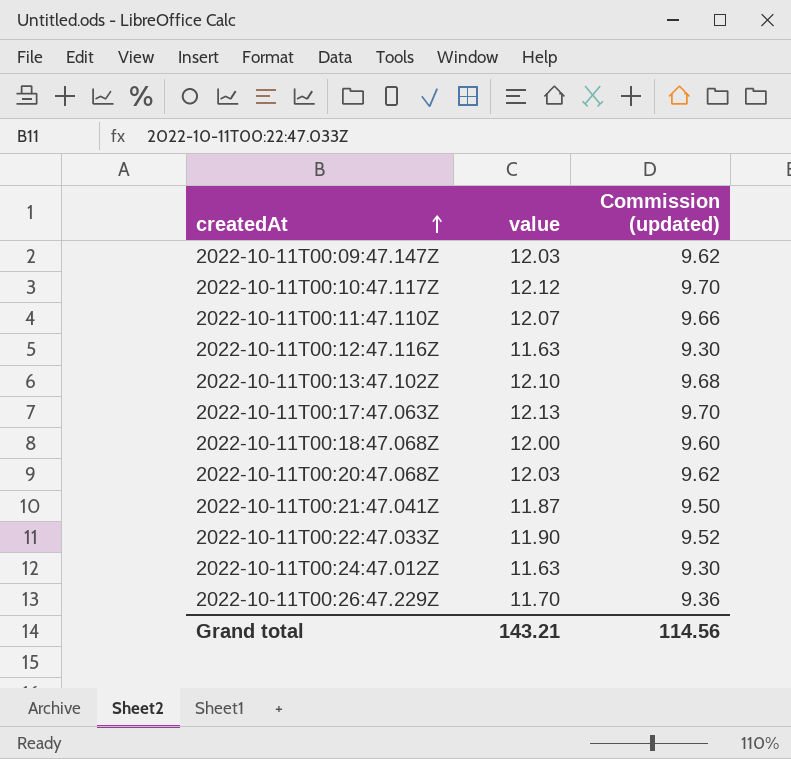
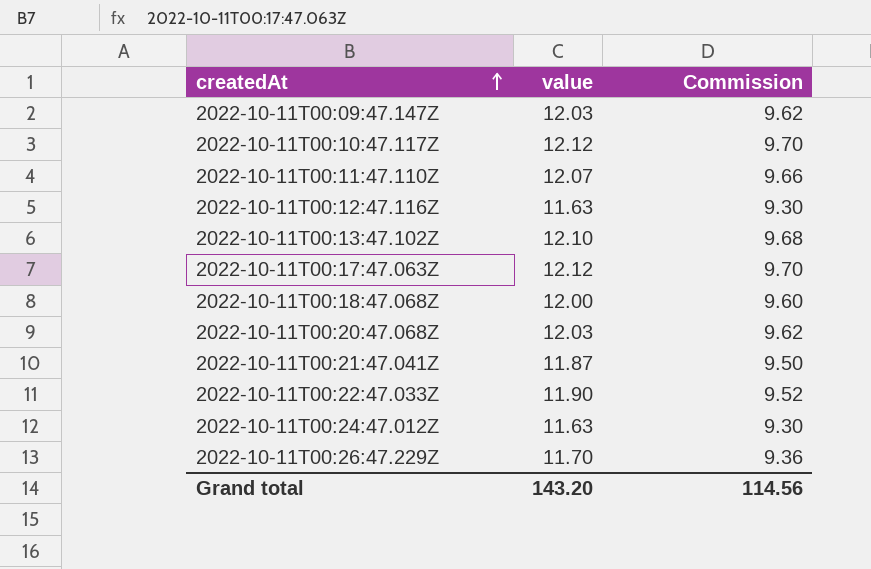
column name: Commission (updated) -> Commission
2022-10-11T00:17:47.063Z | value: 12.13 -> 12.12
Grand total | value: 143.21 -> 143.20

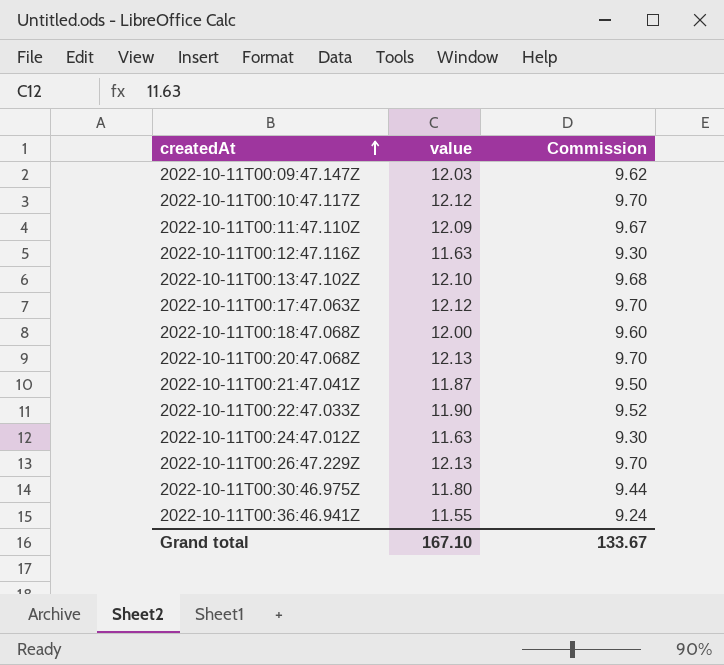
2022-10-11T00:11:47.110Z | value: 12.07 -> 12.09
2022-10-11T00:11:47.110Z | Commission: 9.66 -> 9.67
2022-10-11T00:20:47.068Z | value: 12.03 -> 12.13
2022-10-11T00:20:47.068Z | Commission: 9.62 -> 9.70
2022-10-11T00:26:47.229Z | value: 11.70 -> 12.13
2022-10-11T00:26:47.229Z | Commission: 9.36 -> 9.70
row 2022-10-11T00:30:46.975Z: none -> 11.80 | 9.44
row 2022-10-11T00:36:46.941Z: none -> 11.55 | 9.24
Grand total | value: 143.20 -> 167.10
Grand total | Commission: 114.56 -> 133.67

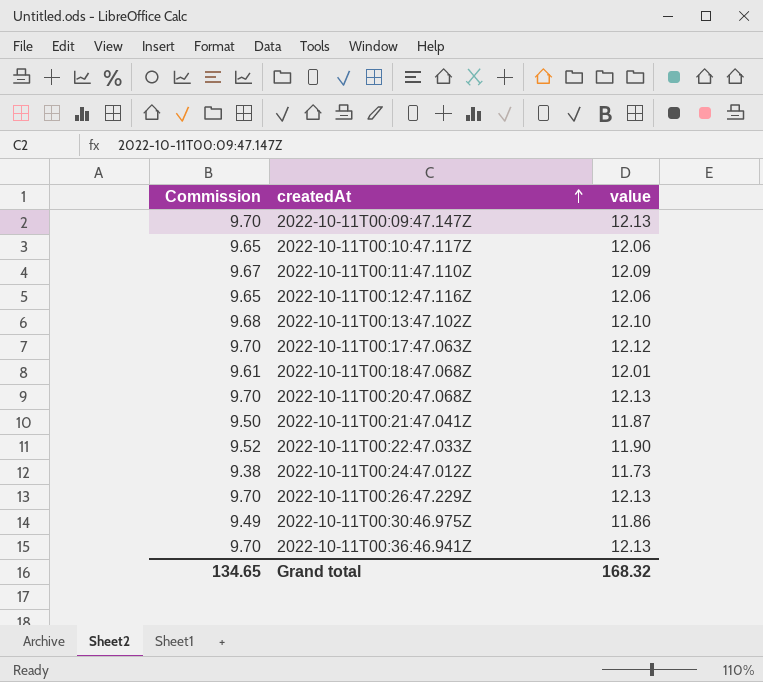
column Commission | position: 3 -> 1
2022-10-11T00:09:47.147Z | Commission: 9.62 -> 9.70
2022-10-11T00:09:47.147Z | value: 12.03 -> 12.13
2022-10-11T00:10:47.117Z | Commission: 9.70 -> 9.65
2022-10-11T00:10:47.117Z | value: 12.12 -> 12.06
2022-10-11T00:12:47.116Z | Commission: 9.30 -> 9.65
2022-10-11T00:12:47.116Z | value: 11.63 -> 12.06
2022-10-11T00:18:47.068Z | Commission: 9.60 -> 9.61
2022-10-11T00:18:47.068Z | value: 12.00 -> 12.01
2022-10-11T00:24:47.012Z | Commission: 9.30 -> 9.38
2022-10-11T00:24:47.012Z | value: 11.63 -> 11.73
2022-10-11T00:30:46.975Z | Commission: 9.44 -> 9.49
2022-10-11T00:30:46.975Z | value: 11.80 -> 11.86
2022-10-11T00:36:46.941Z | Commission: 9.24 -> 9.70
2022-10-11T00:36:46.941Z | value: 11.55 -> 12.13
Grand total | Commission: 133.67 -> 134.65
Grand total | value: 167.10 -> 168.32

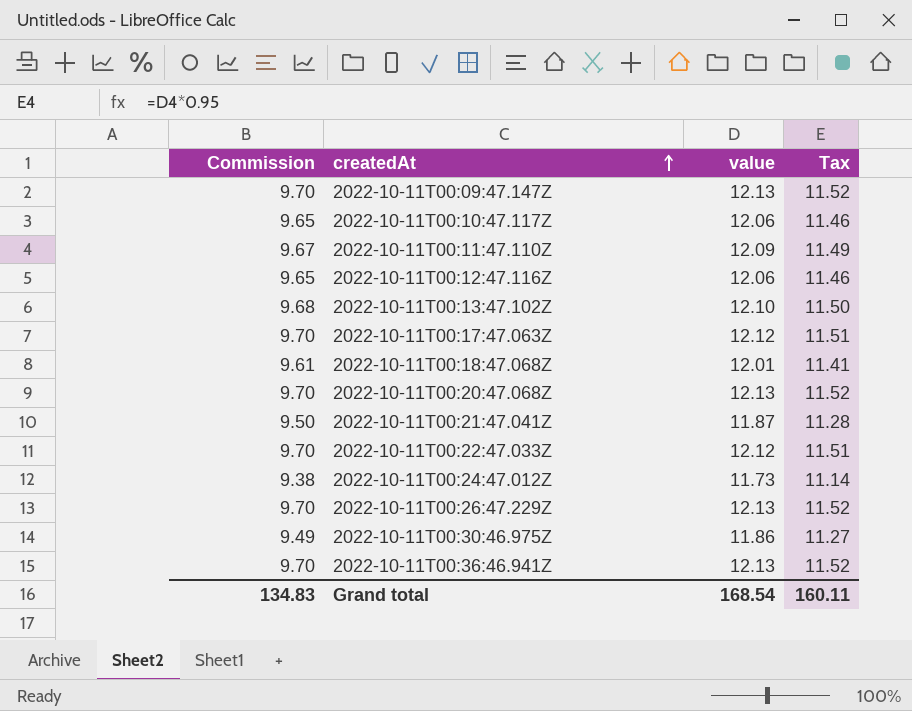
column Tax | formula: none -> [value] * 0.95
2022-10-11T00:22:47.033Z | Commission: 9.52 -> 9.70
2022-10-11T00:22:47.033Z | value: 11.90 -> 12.12
Grand total | Commission: 134.65 -> 134.83
Grand total | value: 168.32 -> 168.54

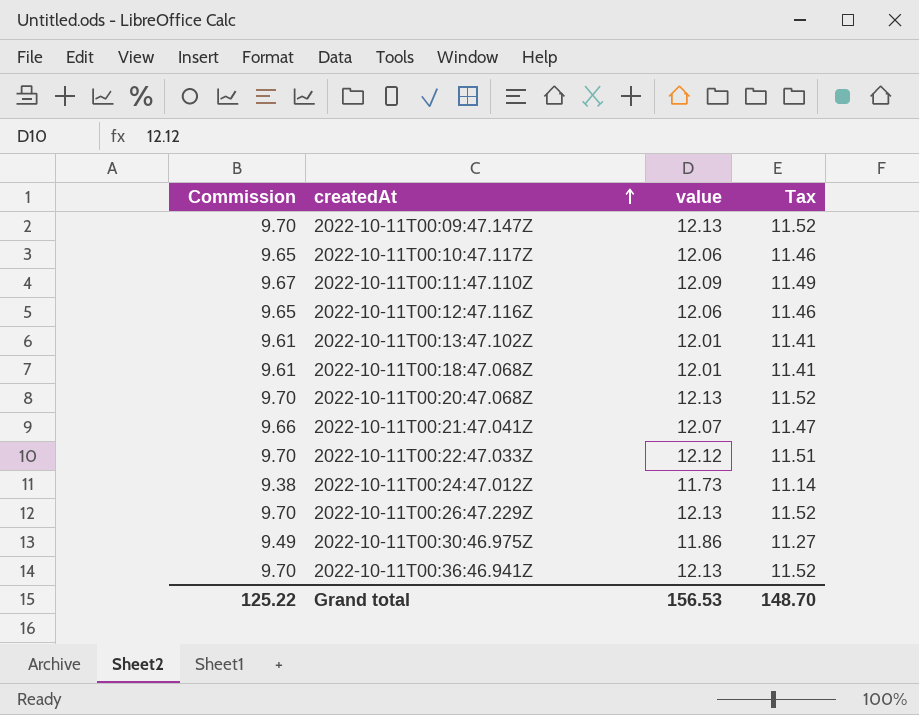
row 2022-10-11T00:17:47.063Z: 9.70 | 12.12 | 11.51 -> none
2022-10-11T00:13:47.102Z | Commission: 9.68 -> 9.61
2022-10-11T00:13:47.102Z | value: 12.10 -> 12.01
2022-10-11T00:13:47.102Z | Tax: 11.50 -> 11.41
2022-10-11T00:21:47.041Z | Commission: 9.50 -> 9.66
2022-10-11T00:21:47.041Z | value: 11.87 -> 12.07
2022-10-11T00:21:47.041Z | Tax: 11.28 -> 11.47
Grand total | Commission: 134.83 -> 125.22
Grand total | value: 168.54 -> 156.53
Grand total | Tax: 160.11 -> 148.70

